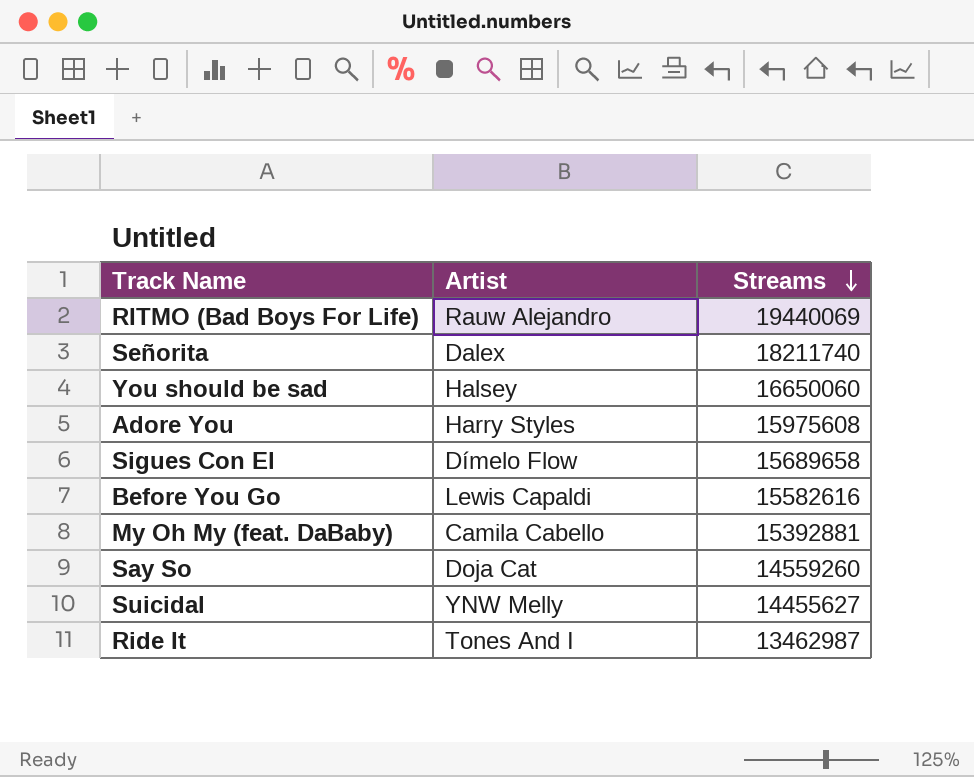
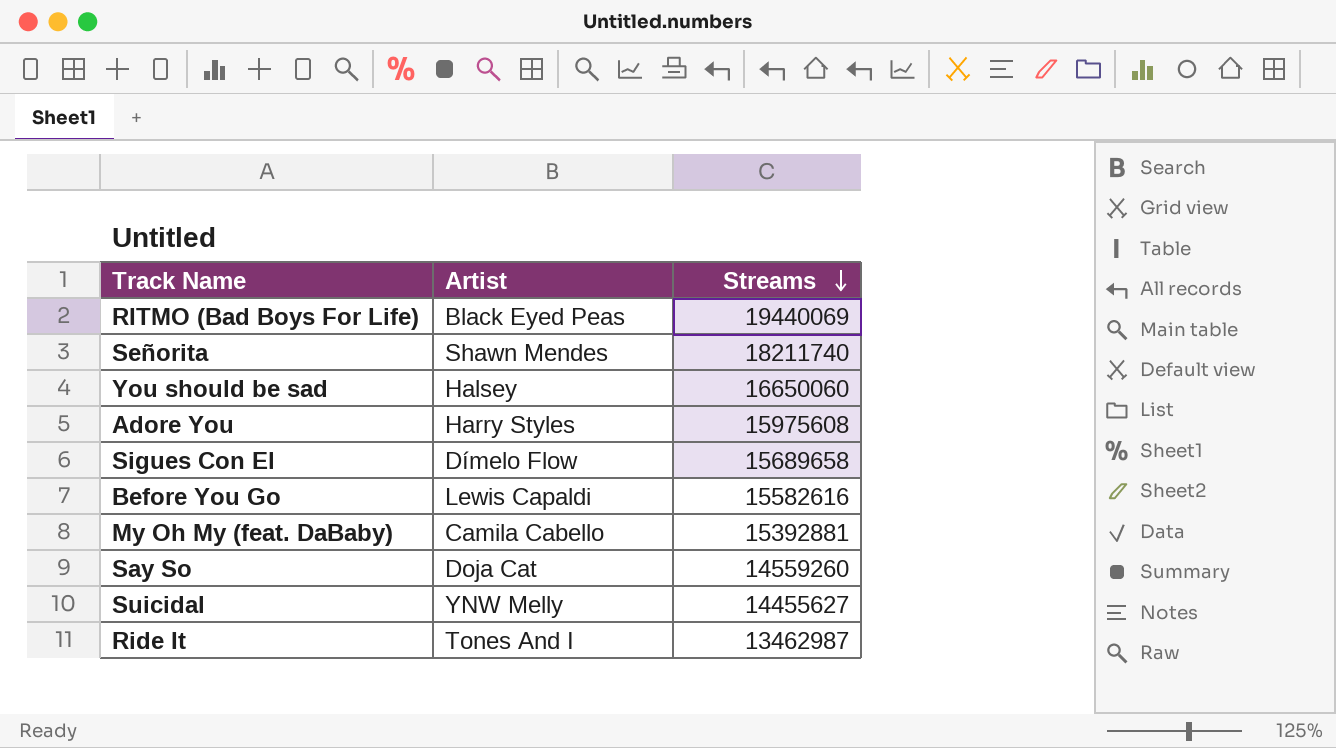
RITMO (Bad Boys For Life) | Artist: Rauw Alejandro -> Black Eyed Peas
Señorita | Artist: Dalex -> Shawn Mendes

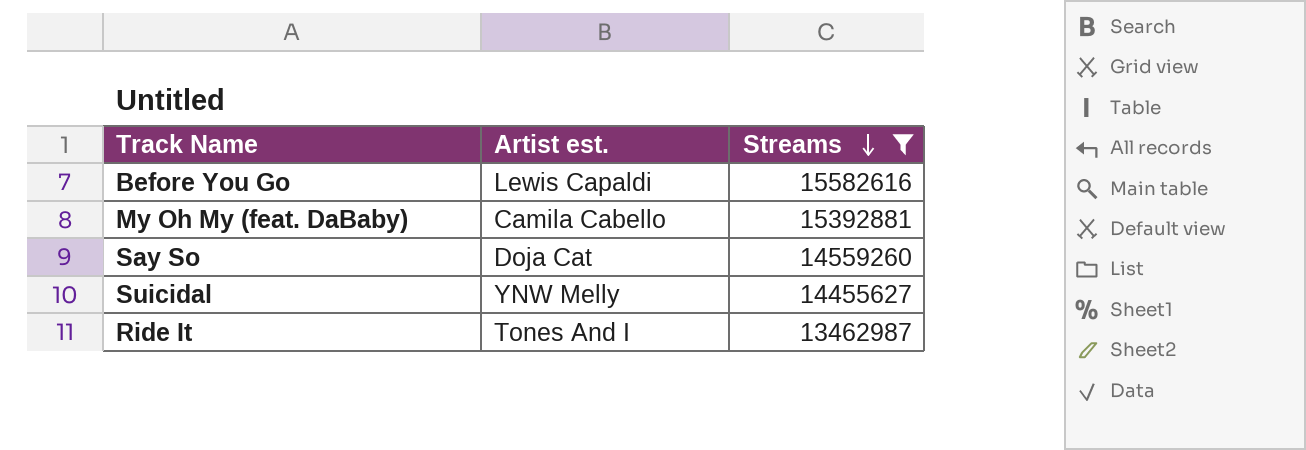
filter: none -> Streams <= 15582616
column name: Artist -> Artist est.

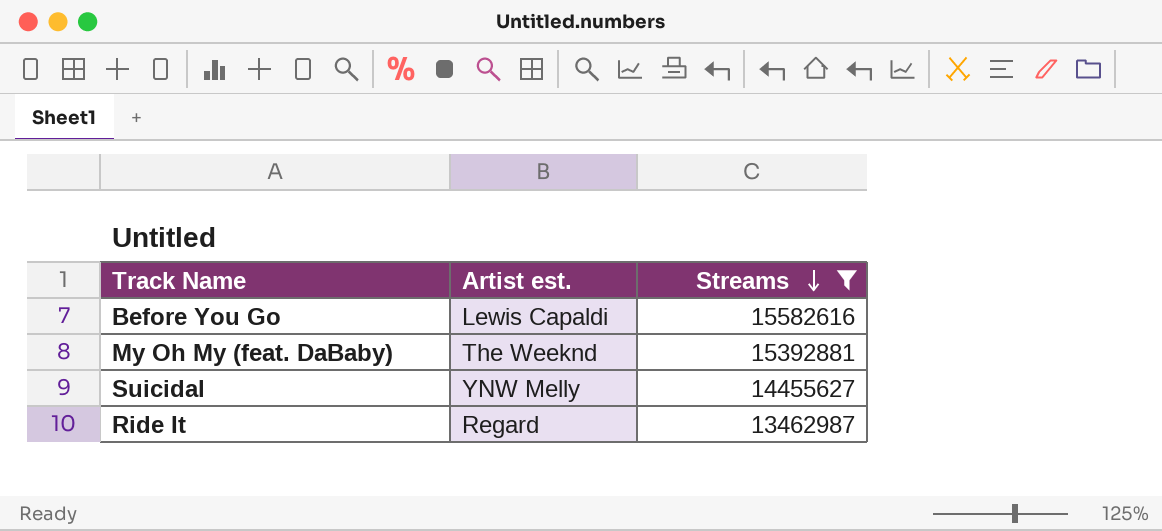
row Say So: Doja Cat | 14559260 -> none
My Oh My (feat. DaBaby) | Artist est.: Camila Cabello -> The Weeknd
Ride It | Artist est.: Tones And I -> Regard

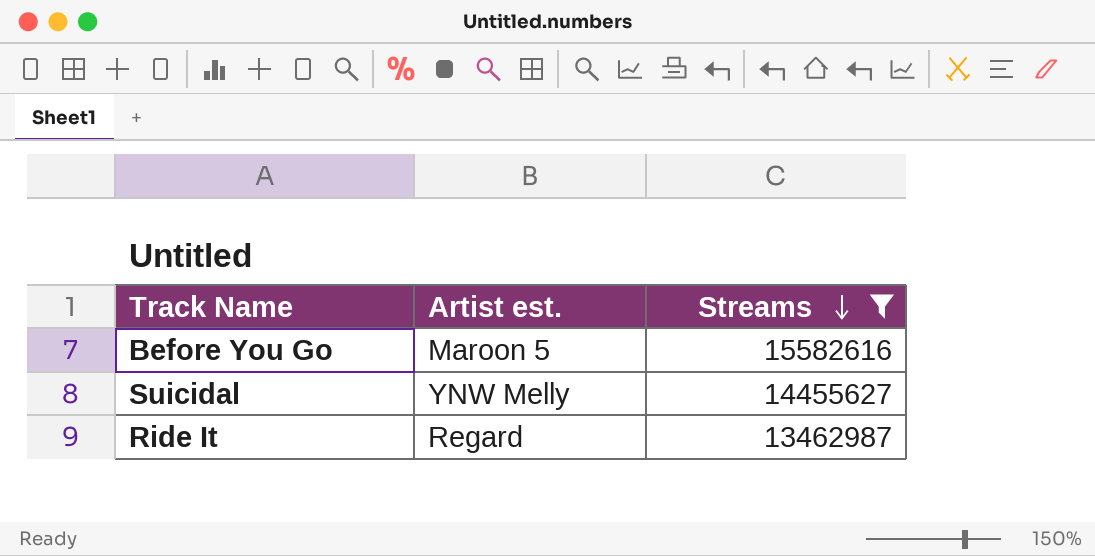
row My Oh My (feat. DaBaby): The Weeknd | 15392881 -> none
Before You Go | Artist est.: Lewis Capaldi -> Maroon 5

